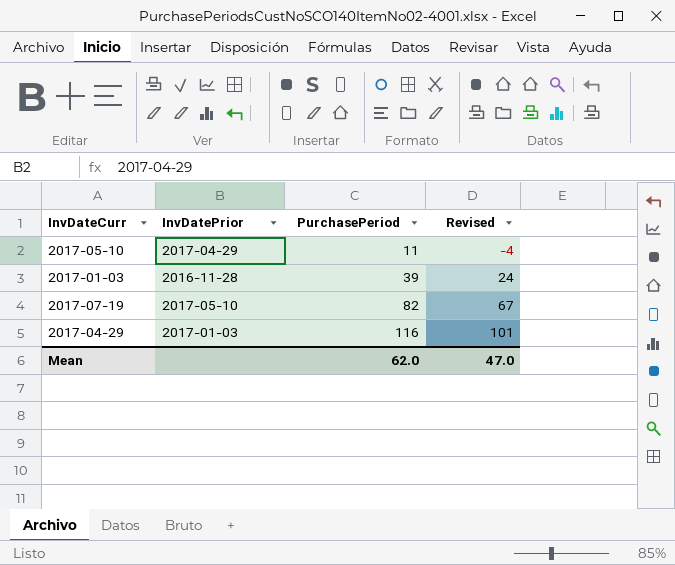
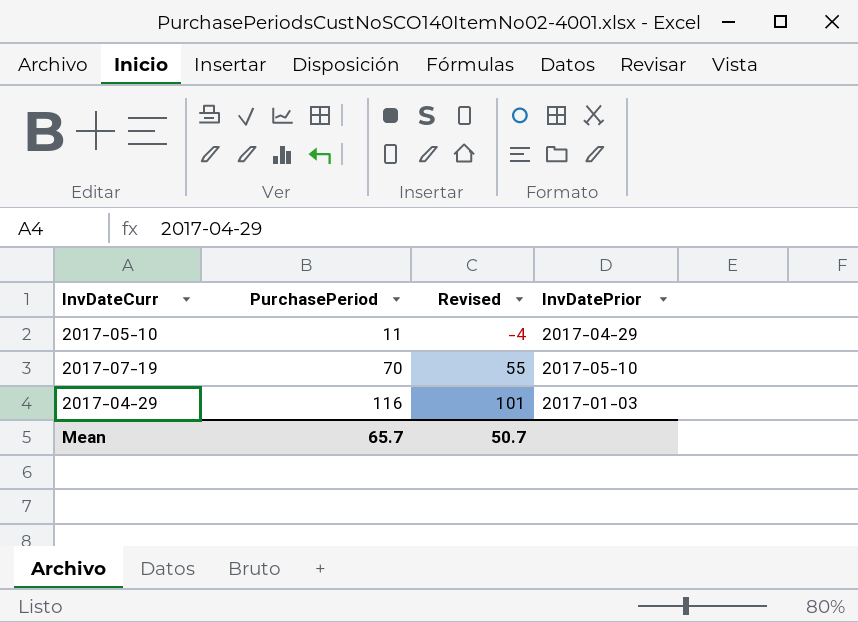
column InvDatePrior | position: 2 -> 4
row 2017-01-03: 2016-11-28 | 39 | 24 -> none
2017-07-19 | PurchasePeriod: 82 -> 70
2017-07-19 | Revised: 67 -> 55
Mean | PurchasePeriod: 62.0 -> 65.7
Mean | Revised: 47.0 -> 50.7

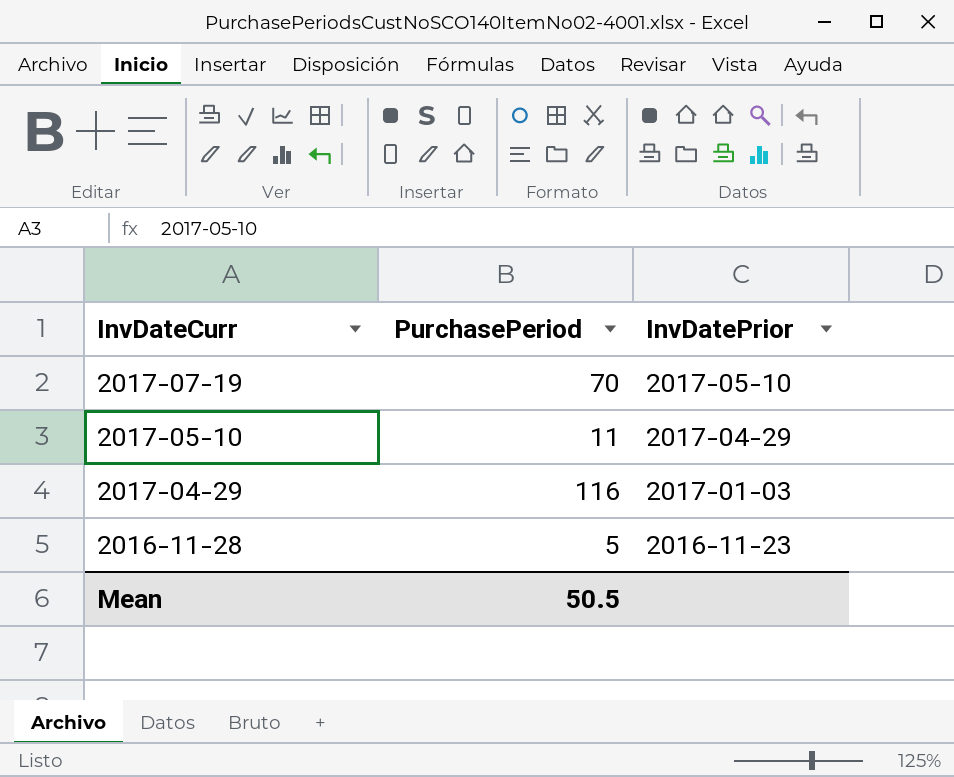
row order: PurchasePeriod ascending -> InvDateCurr descending
column Revised | formula: [PurchasePeriod] - 15 -> none
row 2016-11-28: none -> 5 | 2016-11-23
Mean | PurchasePeriod: 65.7 -> 50.5

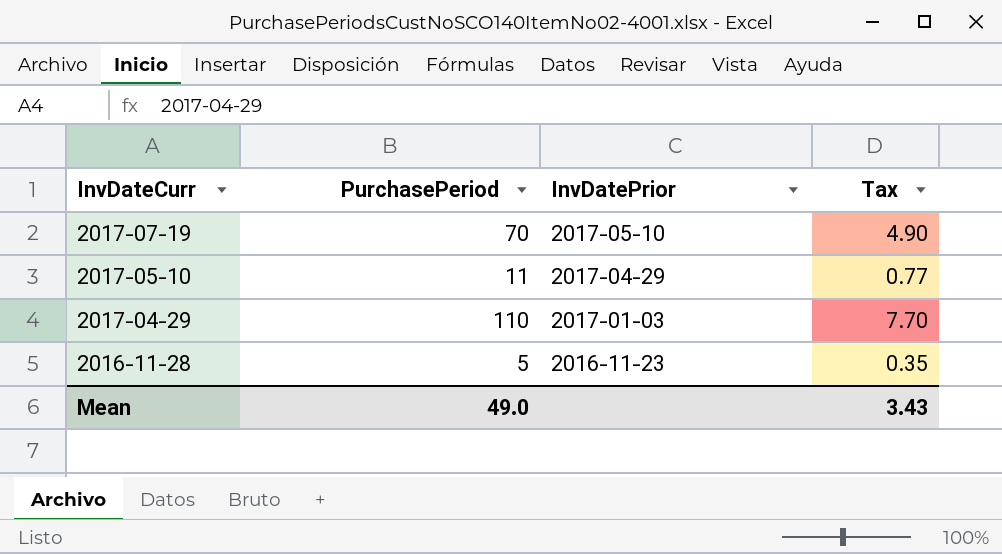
column Tax | formula: none -> [PurchasePeriod] * 0.07
2017-04-29 | PurchasePeriod: 116 -> 110
Mean | PurchasePeriod: 50.5 -> 49.0

